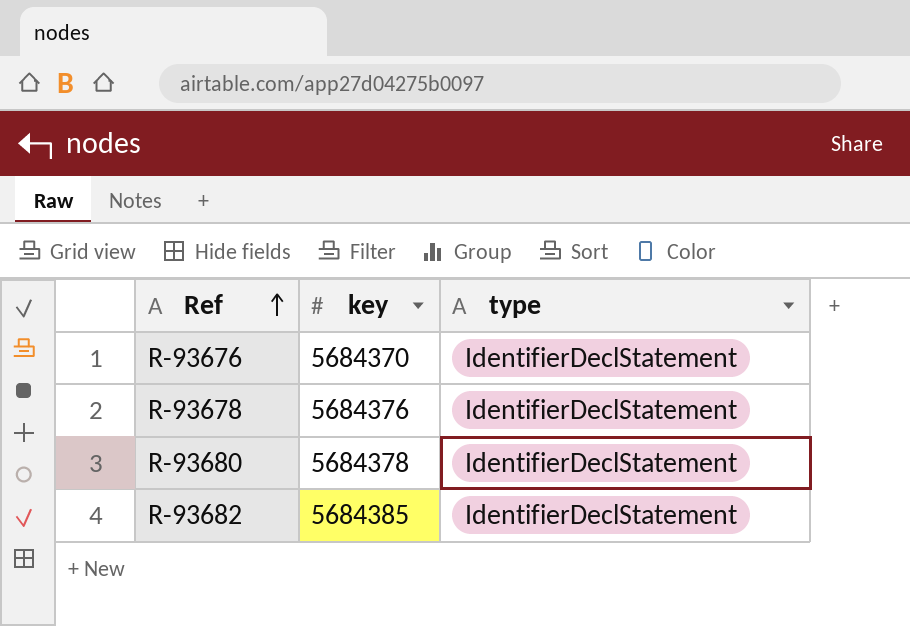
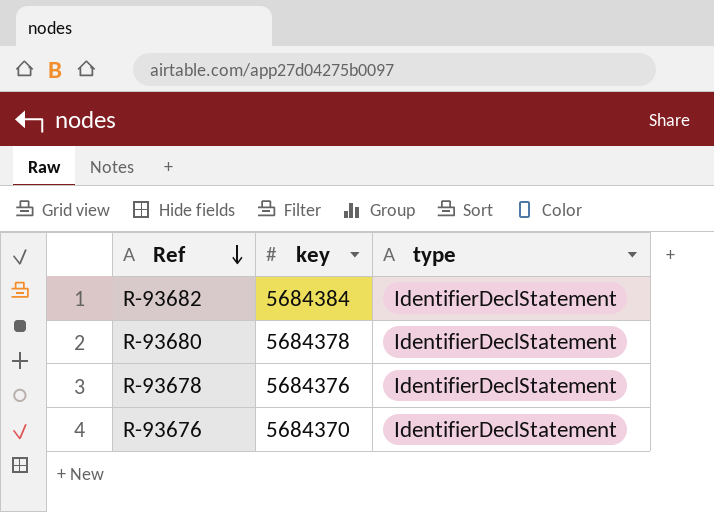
row order: Ref ascending -> Ref descending
R-93682 | key: 5684385 -> 5684384

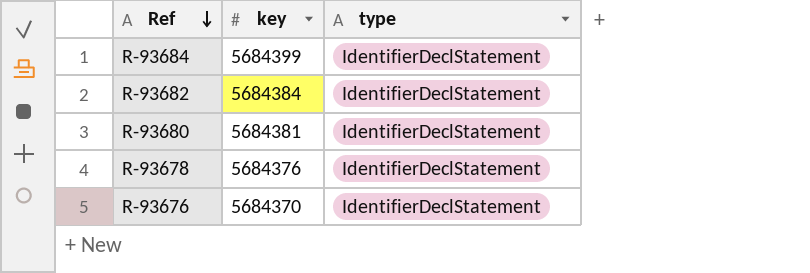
row R-93684: none -> 5684399 | IdentifierDeclStatement
R-93680 | key: 5684378 -> 5684381

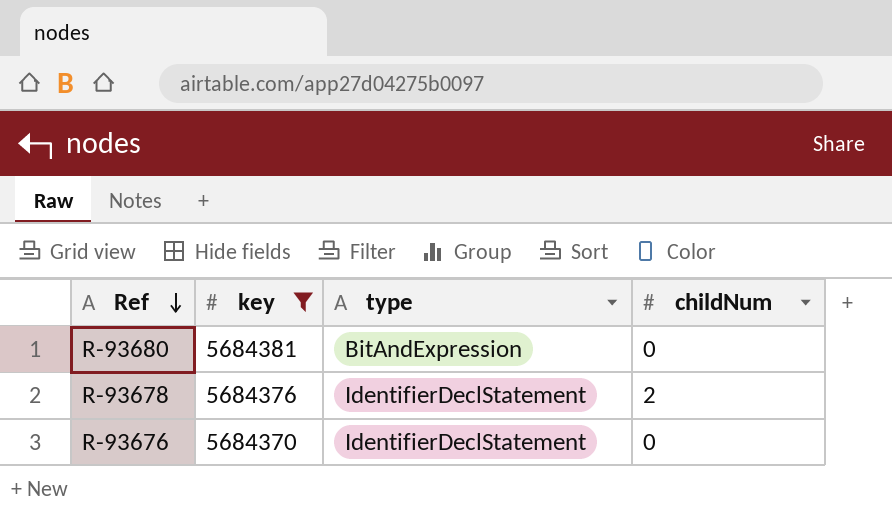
filter: none -> key <= 5684381
column childNum | position: none -> 4
R-93680 | type: IdentifierDeclStatement -> BitAndExpression

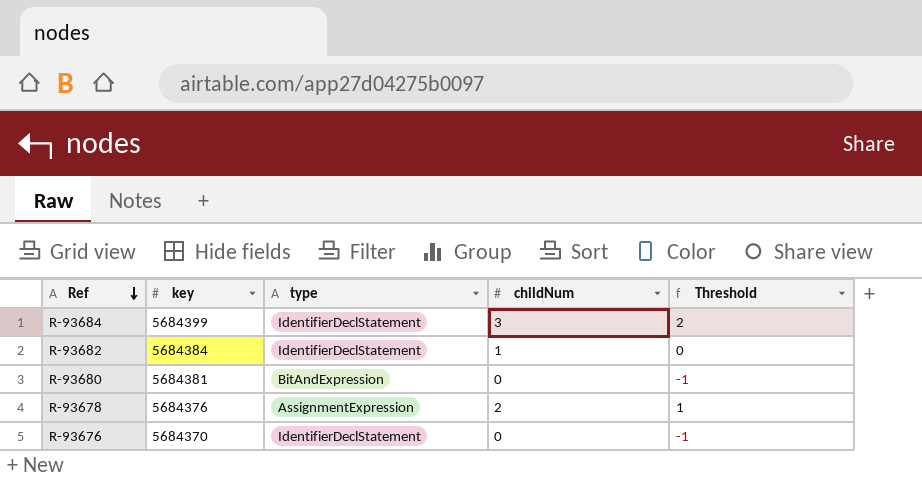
filter: key <= 5684381 -> none
column Threshold | formula: none -> [childNum] - 1
R-93678 | type: IdentifierDeclStatement -> AssignmentExpression

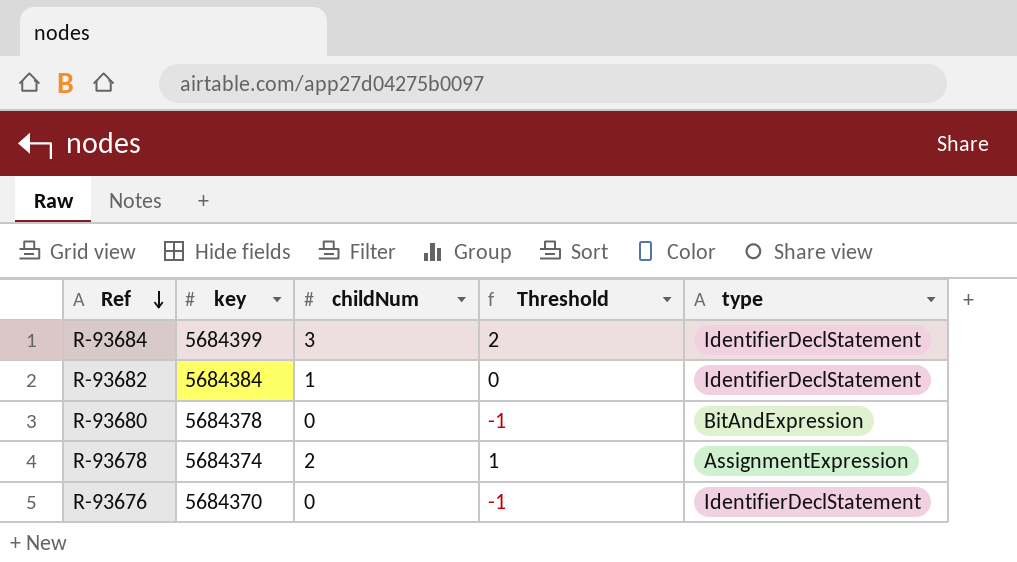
column type | position: 3 -> 5
R-93680 | key: 5684381 -> 5684378
R-93678 | key: 5684376 -> 5684374

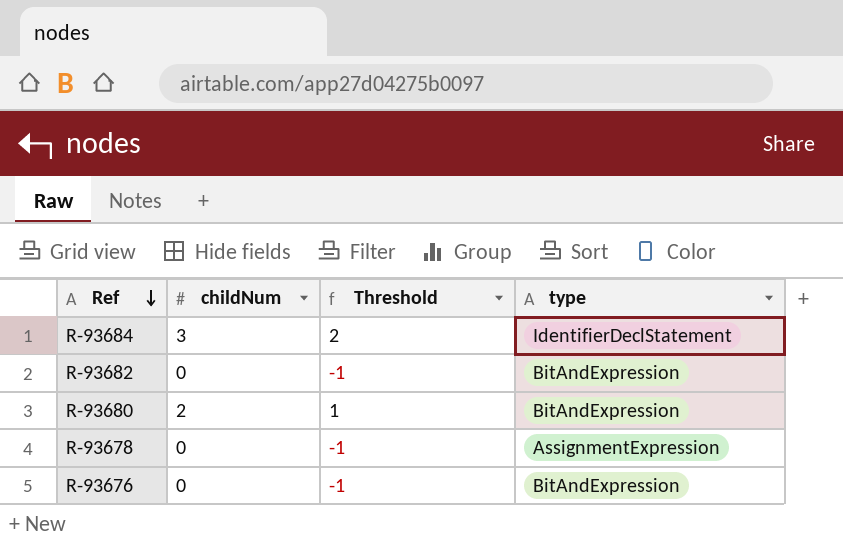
column key | position: 2 -> none
R-93682 | childNum: 1 -> 0
R-93682 | Threshold: 0 -> -1
R-93682 | type: IdentifierDeclStatement -> BitAndExpression
R-93680 | childNum: 0 -> 2
R-93680 | Threshold: -1 -> 1
R-93678 | childNum: 2 -> 0
R-93678 | Threshold: 1 -> -1
R-93676 | type: IdentifierDeclStatement -> BitAndExpression

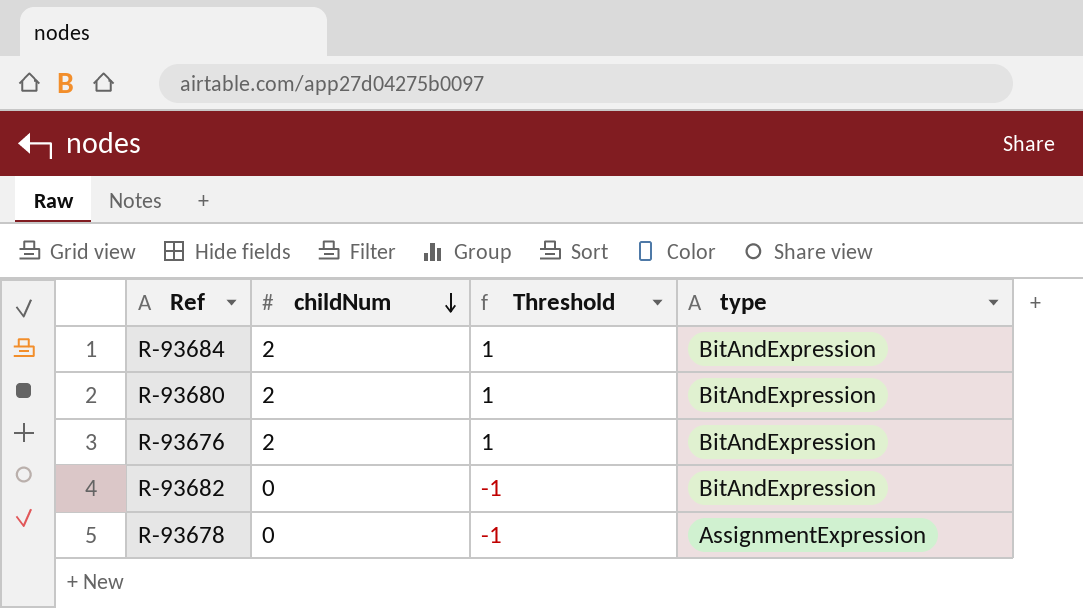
row order: Ref descending -> childNum descending
R-93684 | childNum: 3 -> 2
R-93684 | Threshold: 2 -> 1
R-93684 | type: IdentifierDeclStatement -> BitAndExpression
R-93676 | childNum: 0 -> 2
R-93676 | Threshold: -1 -> 1

